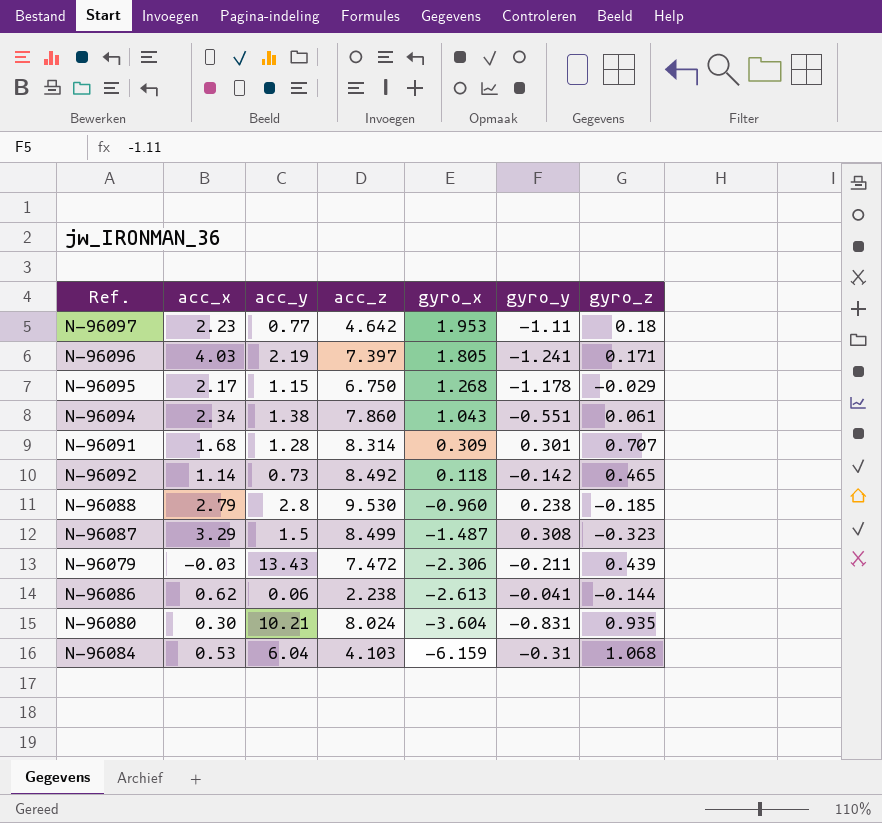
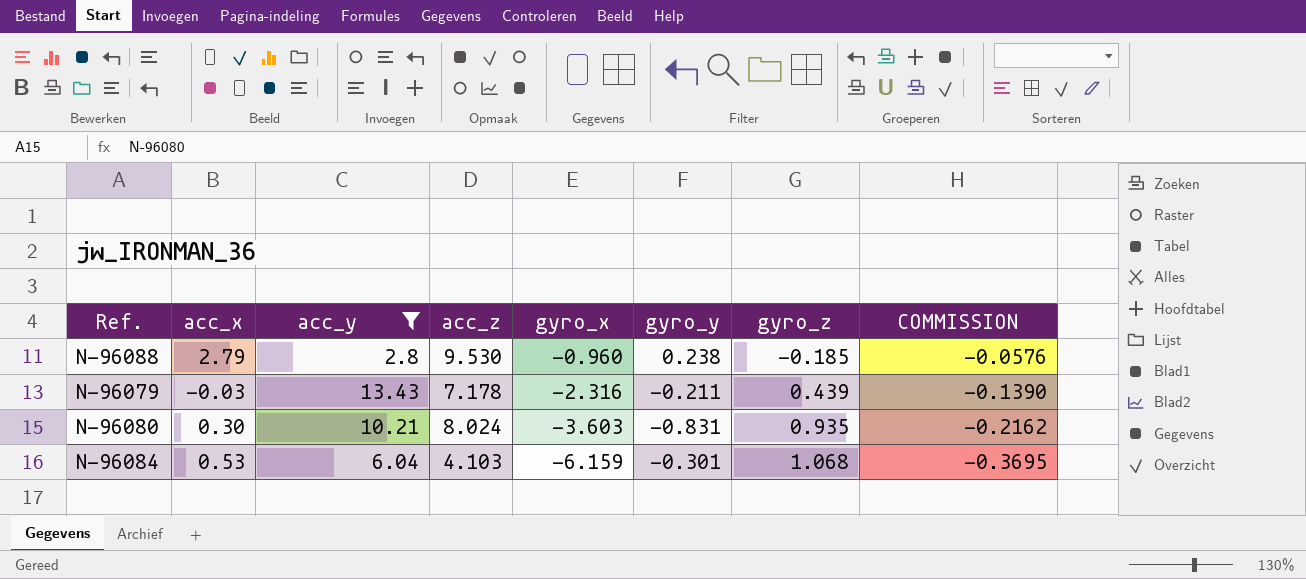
filter: none -> acc_y >= 2.8
column COMMISSION | formula: none -> [gyro_x] * 0.06
N-96079 | acc_z: 7.472 -> 7.178
N-96079 | gyro_x: -2.306 -> -2.316
N-96080 | gyro_x: -3.604 -> -3.603
N-96084 | gyro_y: -0.31 -> -0.301

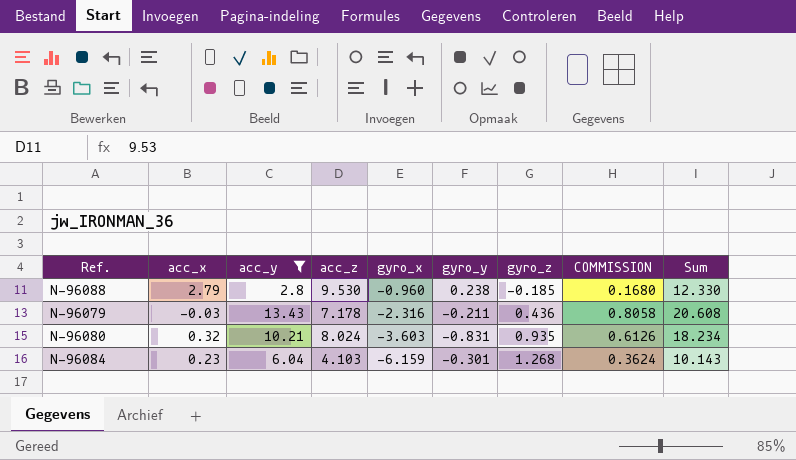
column COMMISSION | formula: [gyro_x] * 0.06 -> [acc_y] * 0.06
column Sum | formula: none -> [acc_y] + [acc_z]
N-96079 | gyro_z: 0.439 -> 0.436
N-96080 | acc_x: 0.30 -> 0.32
N-96084 | acc_x: 0.53 -> 0.23
N-96084 | gyro_z: 1.068 -> 1.268

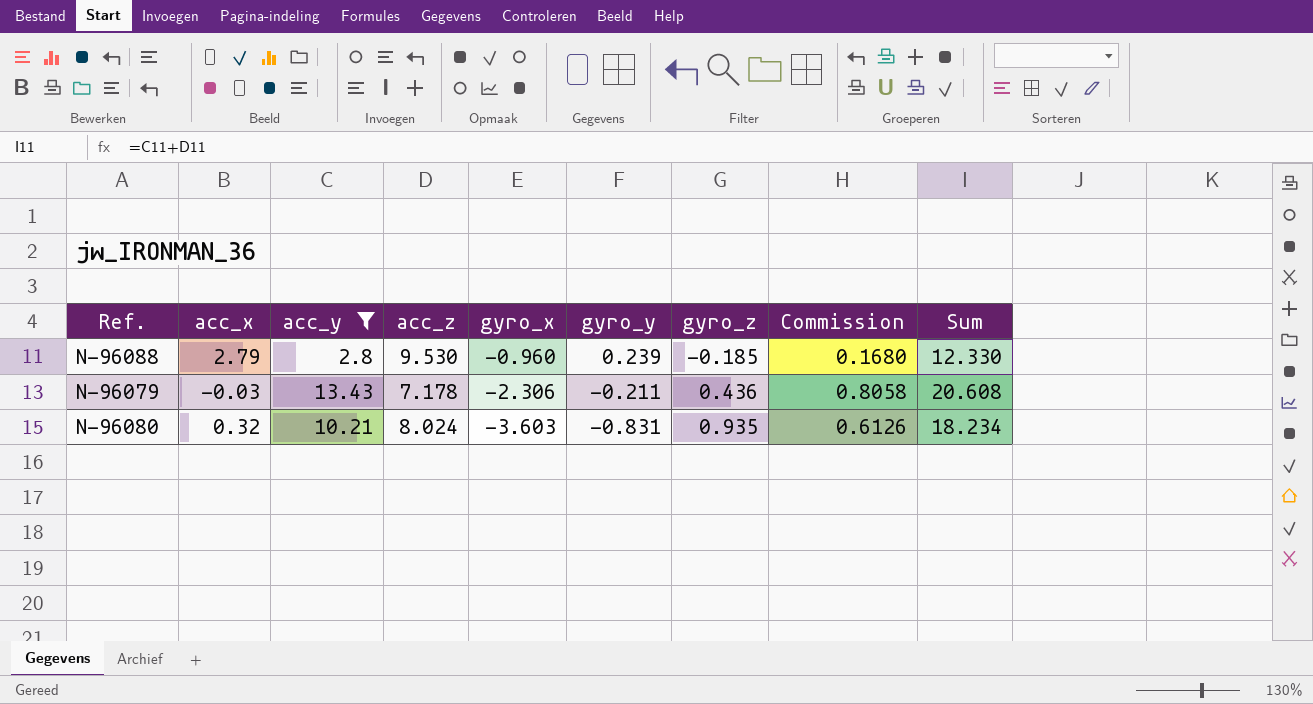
column name: COMMISSION -> Commission
row N-96084: 0.23 | 6.04 | 4.103 | -6.159 | -0.301 | 1.268 | 0.3624 | 10.143 -> none
N-96088 | gyro_y: 0.238 -> 0.239
N-96079 | gyro_x: -2.316 -> -2.306

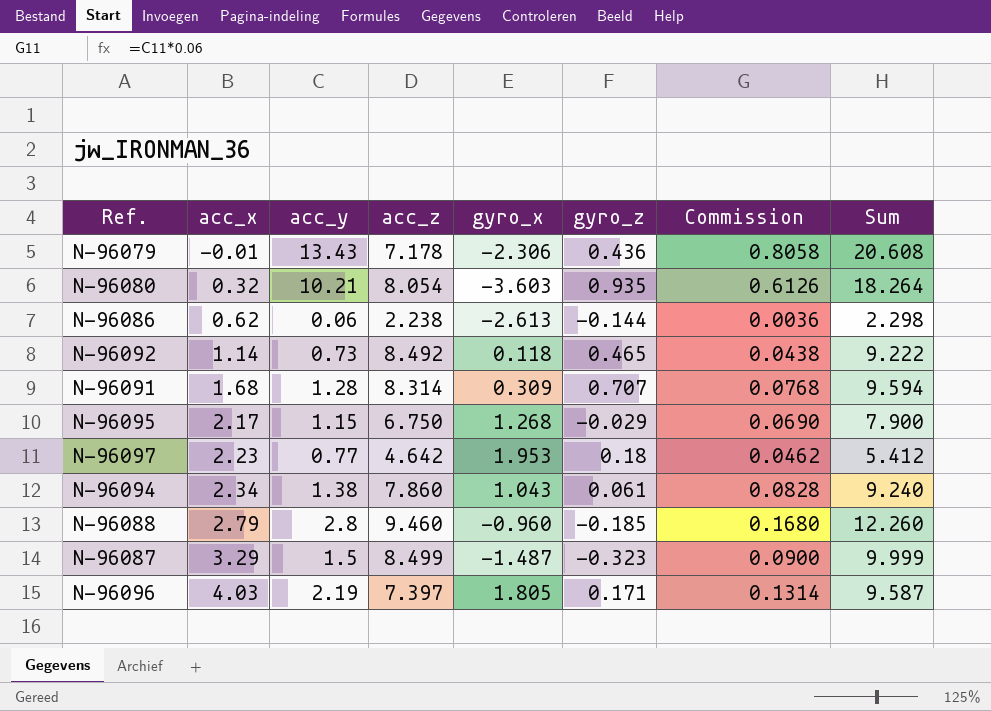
filter: acc_y >= 2.8 -> none
row order: gyro_x descending -> acc_x ascending
column gyro_y | position: 6 -> none
N-96079 | acc_x: -0.03 -> -0.01
N-96080 | acc_z: 8.024 -> 8.054
N-96080 | Sum: 18.234 -> 18.264
N-96088 | acc_z: 9.530 -> 9.460
N-96088 | Sum: 12.330 -> 12.260

